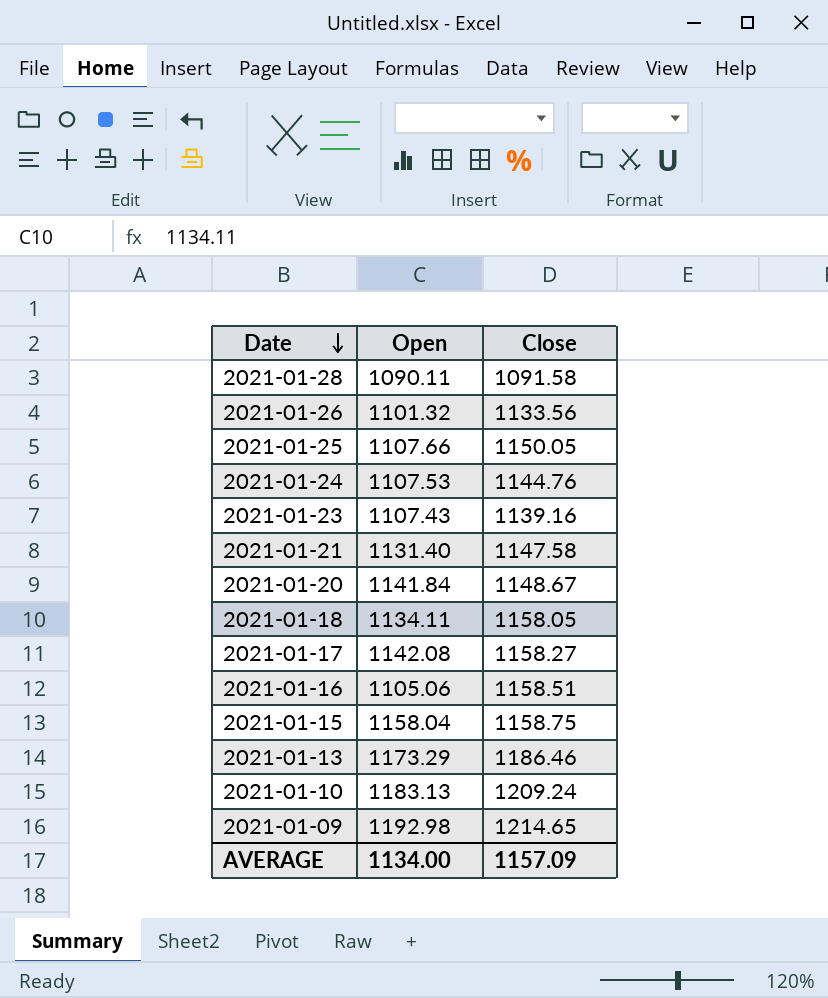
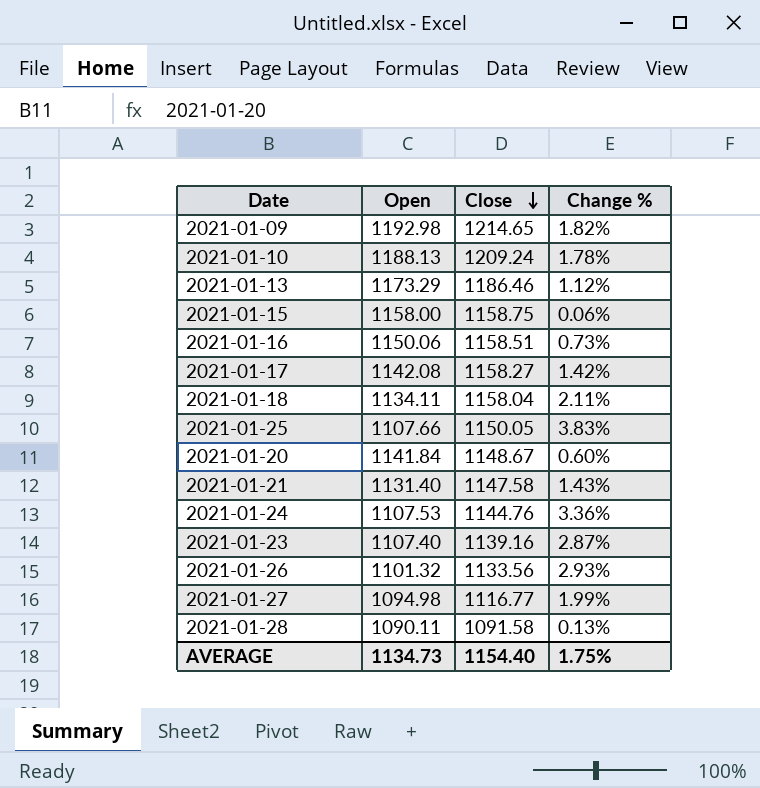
row order: Date descending -> Close descending
column Change % | formula: none -> ([Close] - [Open]) / [Open]
2021-01-10 | Open: 1183.13 -> 1188.13
2021-01-15 | Open: 1158.04 -> 1158.00
2021-01-16 | Open: 1105.06 -> 1150.06
2021-01-18 | Close: 1158.05 -> 1158.04
2021-01-23 | Open: 1107.43 -> 1107.40
row 2021-01-27: none -> 1094.98 | 1116.77 | 1.99%
AVERAGE | Open: 1134.00 -> 1134.73
AVERAGE | Close: 1157.09 -> 1154.40

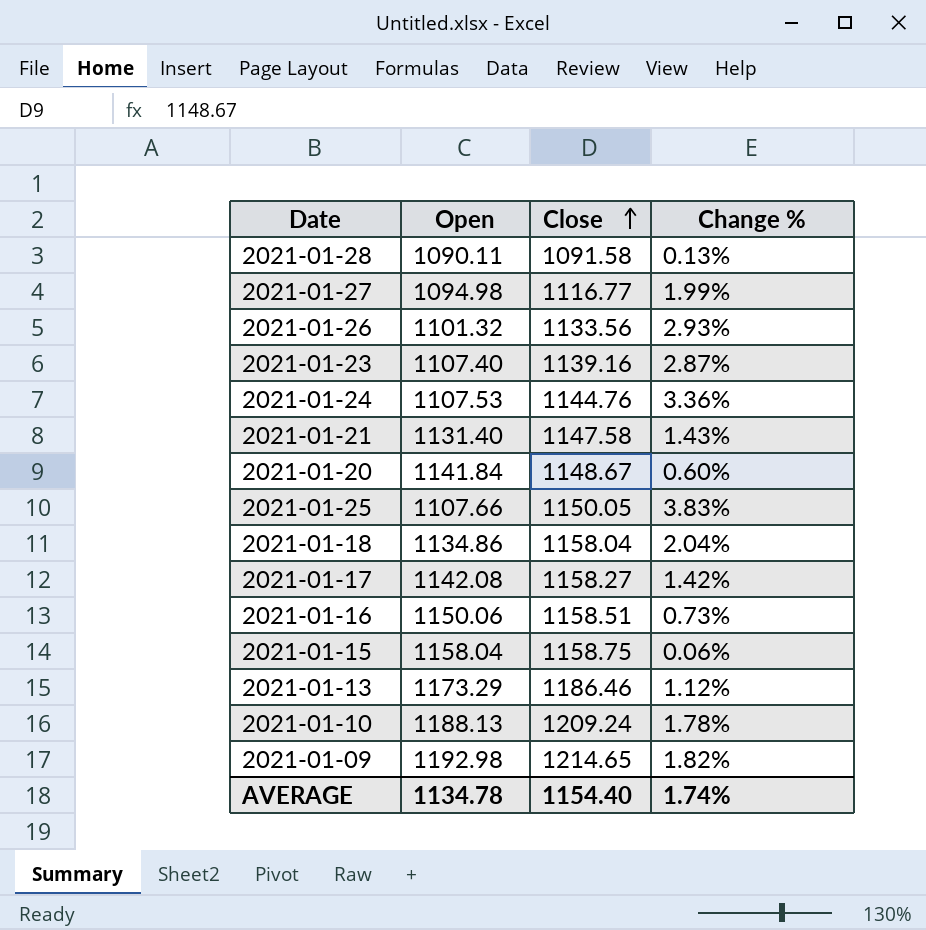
row order: Close descending -> Close ascending
2021-01-18 | Open: 1134.11 -> 1134.86
2021-01-18 | Change %: 2.11% -> 2.04%
2021-01-15 | Open: 1158.00 -> 1158.04
AVERAGE | Open: 1134.73 -> 1134.78
AVERAGE | Change %: 1.75% -> 1.74%

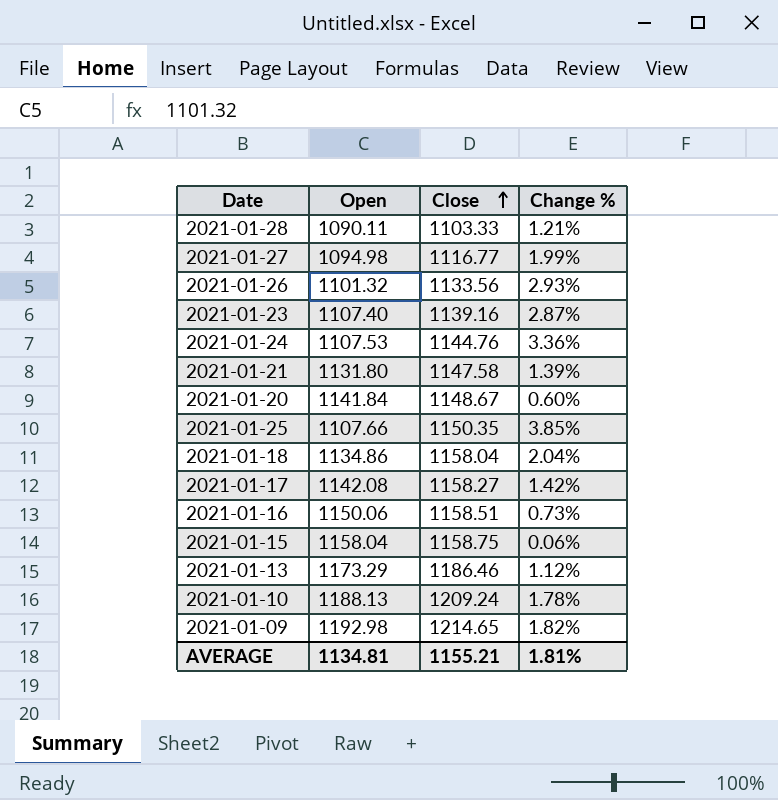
2021-01-28 | Close: 1091.58 -> 1103.33
2021-01-28 | Change %: 0.13% -> 1.21%
2021-01-21 | Open: 1131.40 -> 1131.80
2021-01-21 | Change %: 1.43% -> 1.39%
2021-01-25 | Close: 1150.05 -> 1150.35
2021-01-25 | Change %: 3.83% -> 3.85%
AVERAGE | Open: 1134.78 -> 1134.81
AVERAGE | Close: 1154.40 -> 1155.21
AVERAGE | Change %: 1.74% -> 1.81%

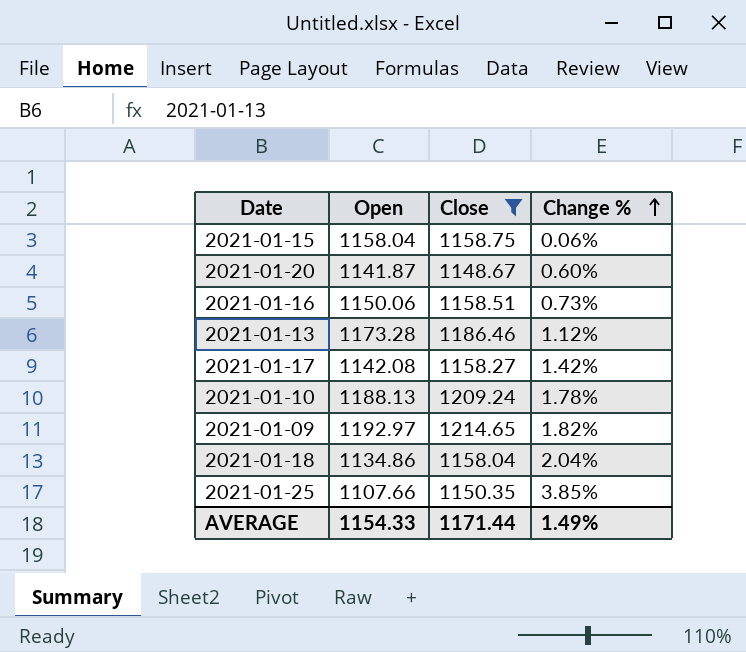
filter: none -> Close >= 1148.67
row order: Close ascending -> Change % ascending
2021-01-20 | Open: 1141.84 -> 1141.87
2021-01-13 | Open: 1173.29 -> 1173.28
2021-01-09 | Open: 1192.98 -> 1192.97
AVERAGE | Open: 1134.81 -> 1154.33
AVERAGE | Close: 1155.21 -> 1171.44
AVERAGE | Change %: 1.81% -> 1.49%

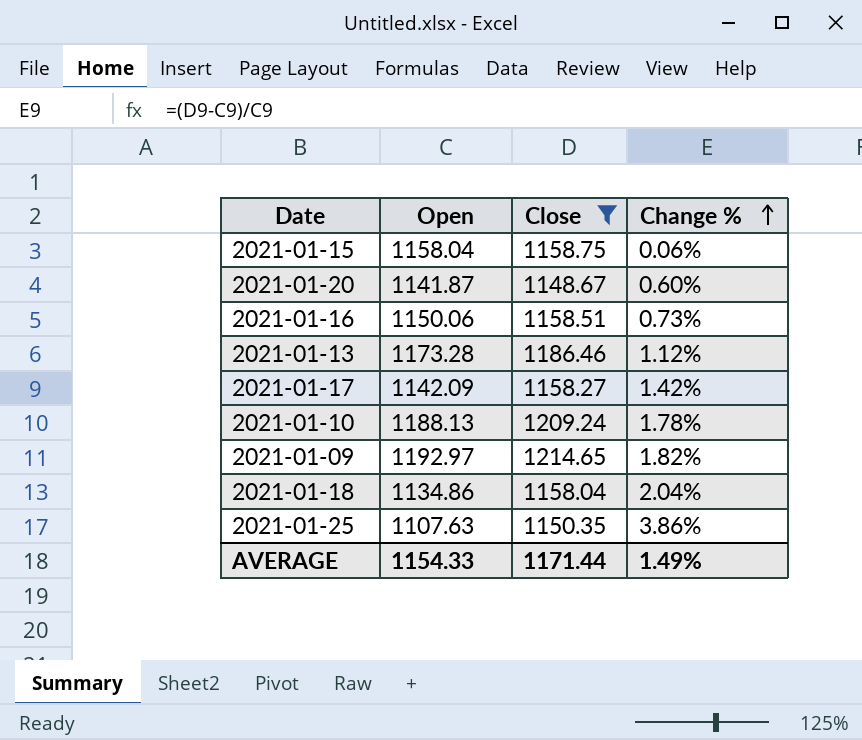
2021-01-17 | Open: 1142.08 -> 1142.09
2021-01-25 | Open: 1107.66 -> 1107.63
2021-01-25 | Change %: 3.85% -> 3.86%

